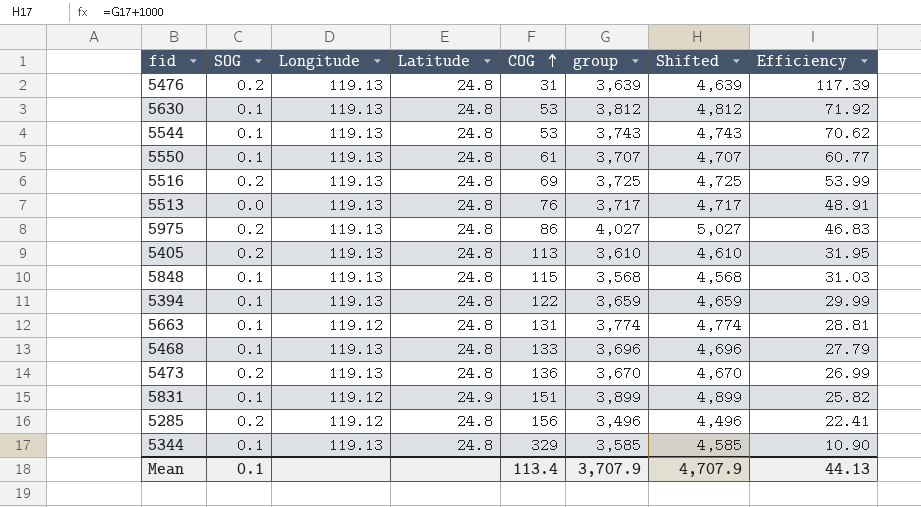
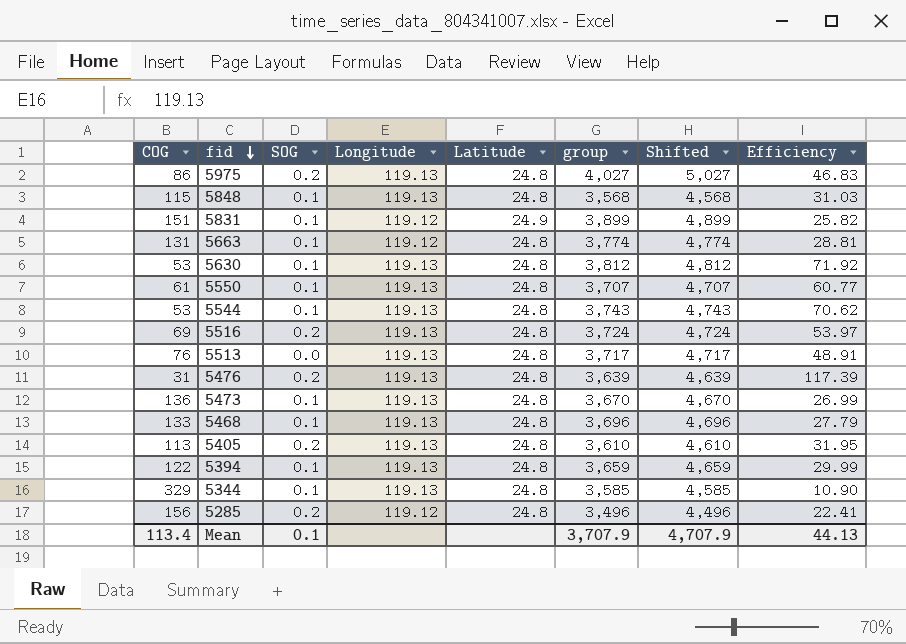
row order: COG ascending -> fid descending
column COG | position: 5 -> 1
5516 | group: 3,725 -> 3,724
5516 | Shifted: 4,725 -> 4,724
5516 | Efficiency: 53.99 -> 53.97
5473 | SOG: 0.2 -> 0.1

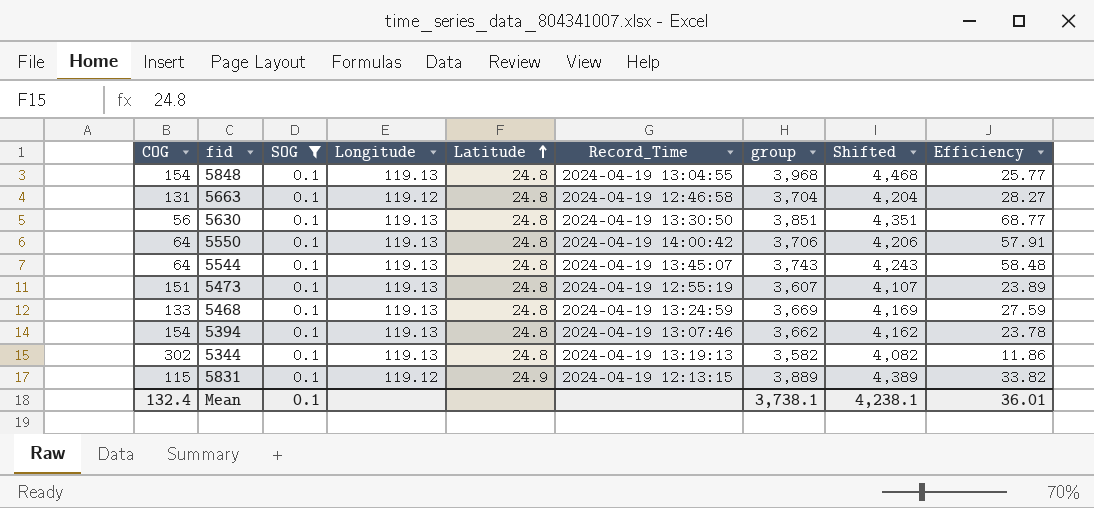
filter: none -> SOG = 0.1
row order: fid descending -> Latitude ascending
column Record_Time | position: none -> 6
column Shifted | formula: [group] + 1000 -> [group] + 500
5848 | COG: 115 -> 154
5848 | group: 3,568 -> 3,968
5848 | Efficiency: 31.03 -> 25.77
5663 | group: 3,774 -> 3,704
5663 | Efficiency: 28.81 -> 28.27
5630 | COG: 53 -> 56
5630 | group: 3,812 -> 3,851
5630 | Efficiency: 71.92 -> 68.77
5550 | COG: 61 -> 64
5550 | group: 3,707 -> 3,706
5550 | Efficiency: 60.77 -> 57.91
5544 | COG: 53 -> 64
5544 | Efficiency: 70.62 -> 58.48
5473 | COG: 136 -> 151
5473 | group: 3,670 -> 3,607
5473 | Efficiency: 26.99 -> 23.89
5468 | group: 3,696 -> 3,669
5468 | Efficiency: 27.79 -> 27.59
5394 | COG: 122 -> 154
5394 | group: 3,659 -> 3,662
5394 | Efficiency: 29.99 -> 23.78
5344 | COG: 329 -> 302
5344 | group: 3,585 -> 3,582
5344 | Efficiency: 10.90 -> 11.86
5831 | COG: 151 -> 115
5831 | group: 3,899 -> 3,889
5831 | Efficiency: 25.82 -> 33.82
Mean | COG: 113.4 -> 132.4
Mean | group: 3,707.9 -> 3,738.1
Mean | Shifted: 4,707.9 -> 4,238.1
Mean | Efficiency: 44.13 -> 36.01

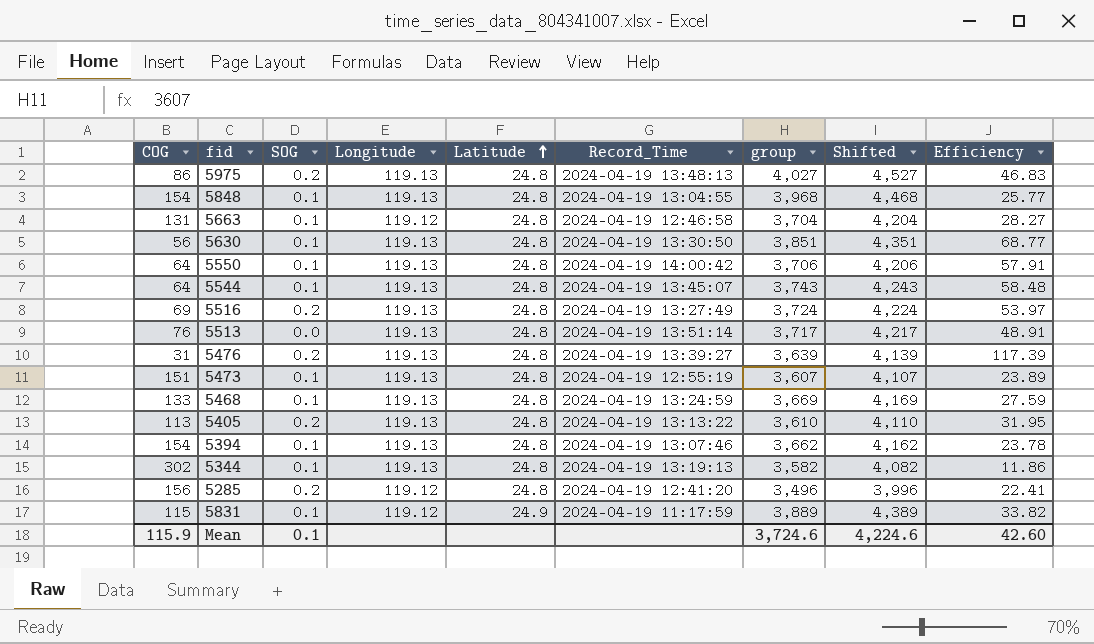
filter: SOG = 0.1 -> none
5831 | Record_Time: 2024-04-19 12:13:15 -> 2024-04-19 11:17:59
Mean | COG: 132.4 -> 115.9
Mean | group: 3,738.1 -> 3,724.6
Mean | Shifted: 4,238.1 -> 4,224.6
Mean | Efficiency: 36.01 -> 42.60

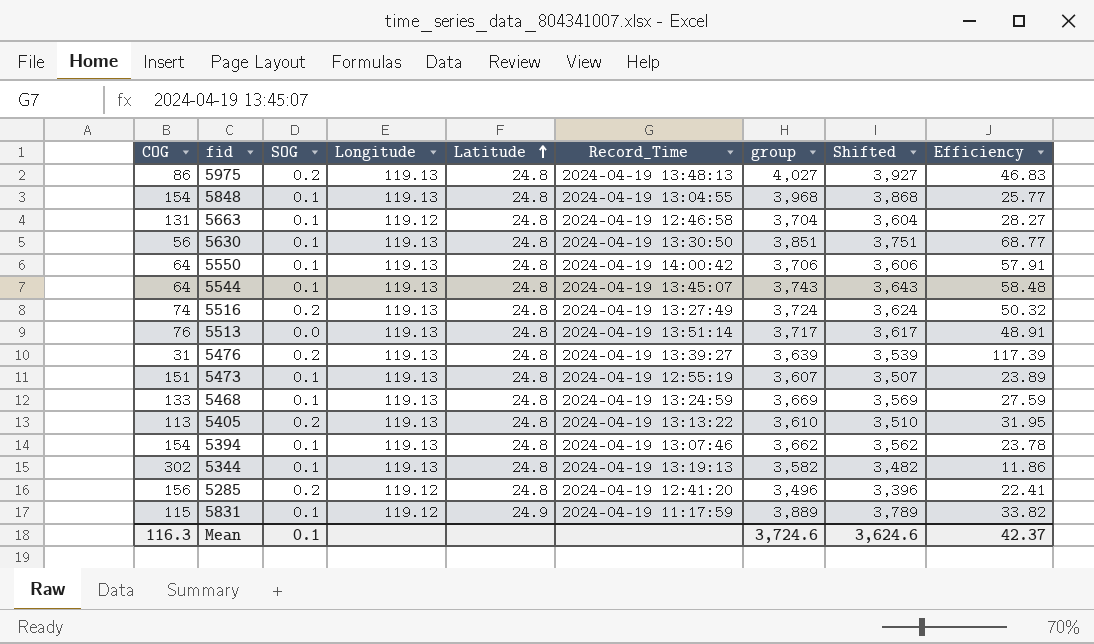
column Shifted | formula: [group] + 500 -> [group] - 100
5516 | COG: 69 -> 74
5516 | Efficiency: 53.97 -> 50.32
Mean | COG: 115.9 -> 116.3
Mean | Shifted: 4,224.6 -> 3,624.6
Mean | Efficiency: 42.60 -> 42.37

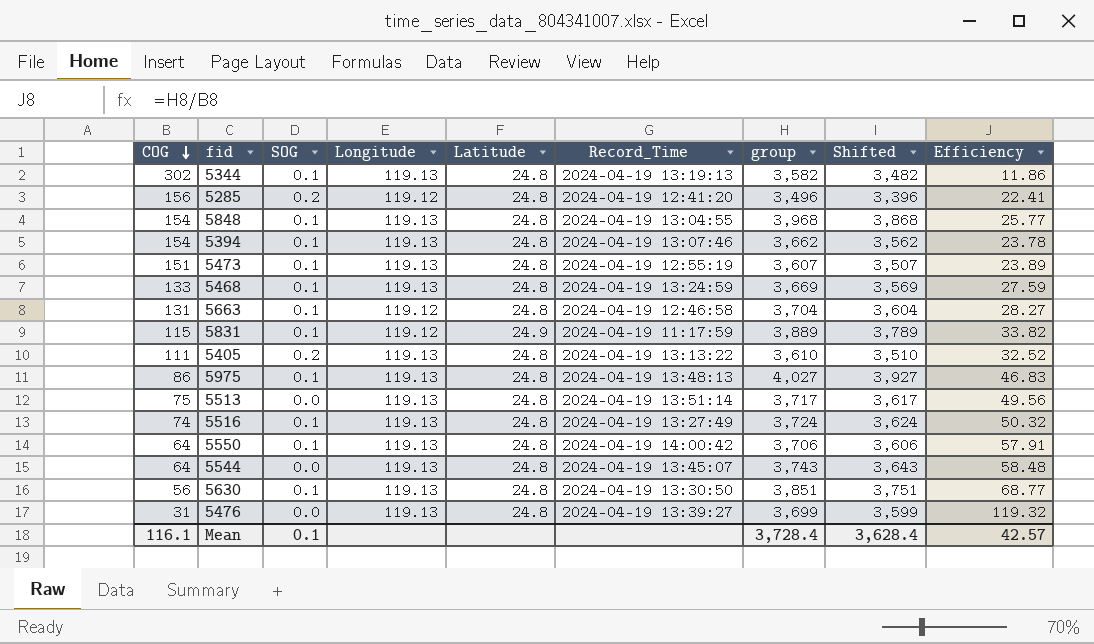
row order: Latitude ascending -> COG descending
5405 | COG: 113 -> 111
5405 | Efficiency: 31.95 -> 32.52
5975 | SOG: 0.2 -> 0.1
5513 | COG: 76 -> 75
5513 | Efficiency: 48.91 -> 49.56
5516 | SOG: 0.2 -> 0.1
5544 | SOG: 0.1 -> 0.0
5476 | SOG: 0.2 -> 0.0
5476 | group: 3,639 -> 3,699
5476 | Shifted: 3,539 -> 3,599
5476 | Efficiency: 117.39 -> 119.32
Mean | COG: 116.3 -> 116.1
Mean | group: 3,724.6 -> 3,728.4
Mean | Shifted: 3,624.6 -> 3,628.4
Mean | Efficiency: 42.37 -> 42.57

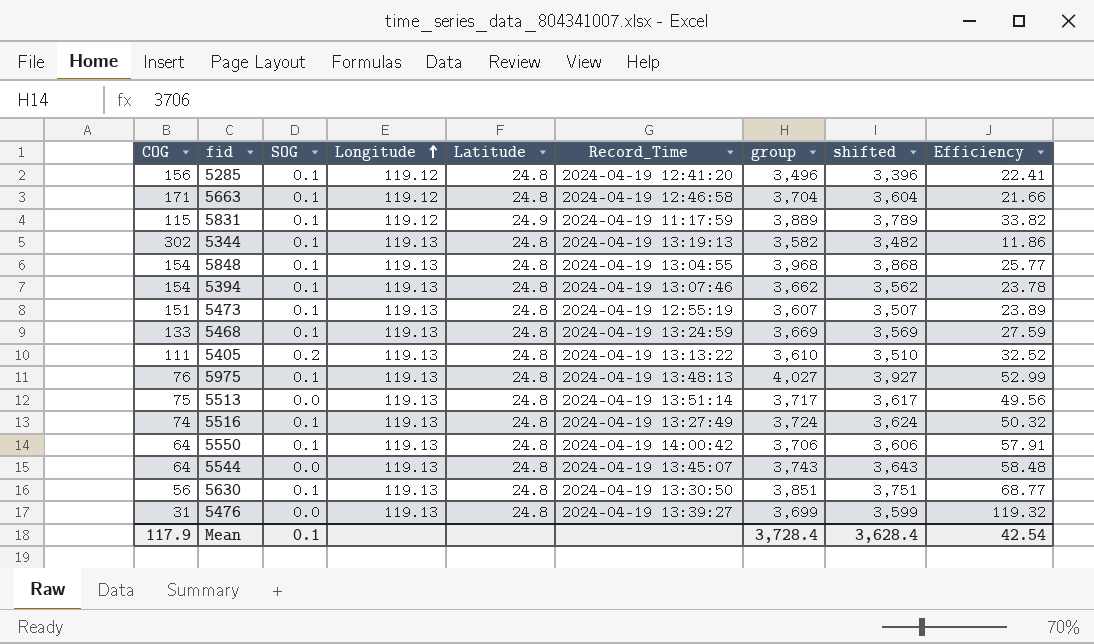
row order: COG descending -> Longitude ascending
column name: Shifted -> shifted
5285 | SOG: 0.2 -> 0.1
5663 | COG: 131 -> 171
5663 | Efficiency: 28.27 -> 21.66
5975 | COG: 86 -> 76
5975 | Efficiency: 46.83 -> 52.99
Mean | COG: 116.1 -> 117.9
Mean | Efficiency: 42.57 -> 42.54

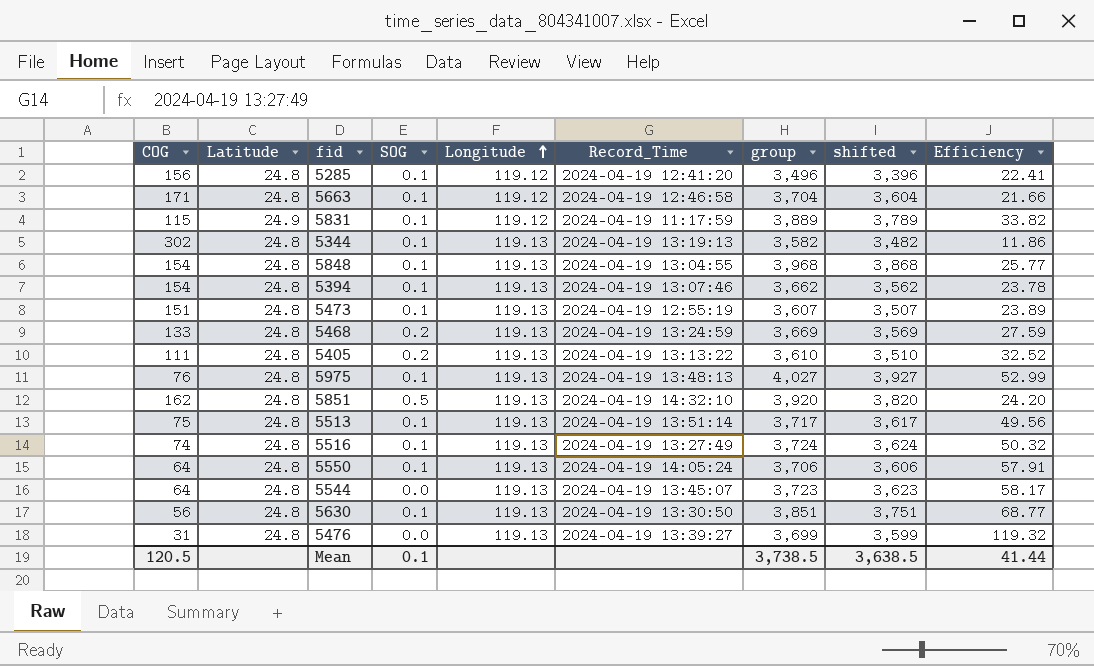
column Latitude | position: 5 -> 2
5468 | SOG: 0.1 -> 0.2
row 5851: none -> 162 | 24.8 | 0.5 | 119.13 | 2024-04-19 14:32:10 | 3,920 | 3,820 | 24.20
5513 | SOG: 0.0 -> 0.1
5550 | Record_Time: 2024-04-19 14:00:42 -> 2024-04-19 14:05:24
5544 | group: 3,743 -> 3,723
5544 | shifted: 3,643 -> 3,623
5544 | Efficiency: 58.48 -> 58.17
Mean | COG: 117.9 -> 120.5
Mean | group: 3,728.4 -> 3,738.5
Mean | shifted: 3,628.4 -> 3,638.5
Mean | Efficiency: 42.54 -> 41.44

